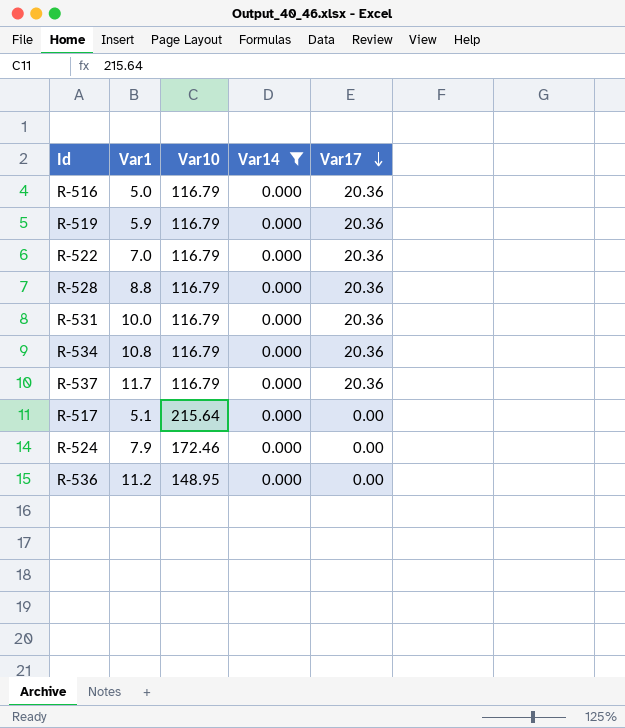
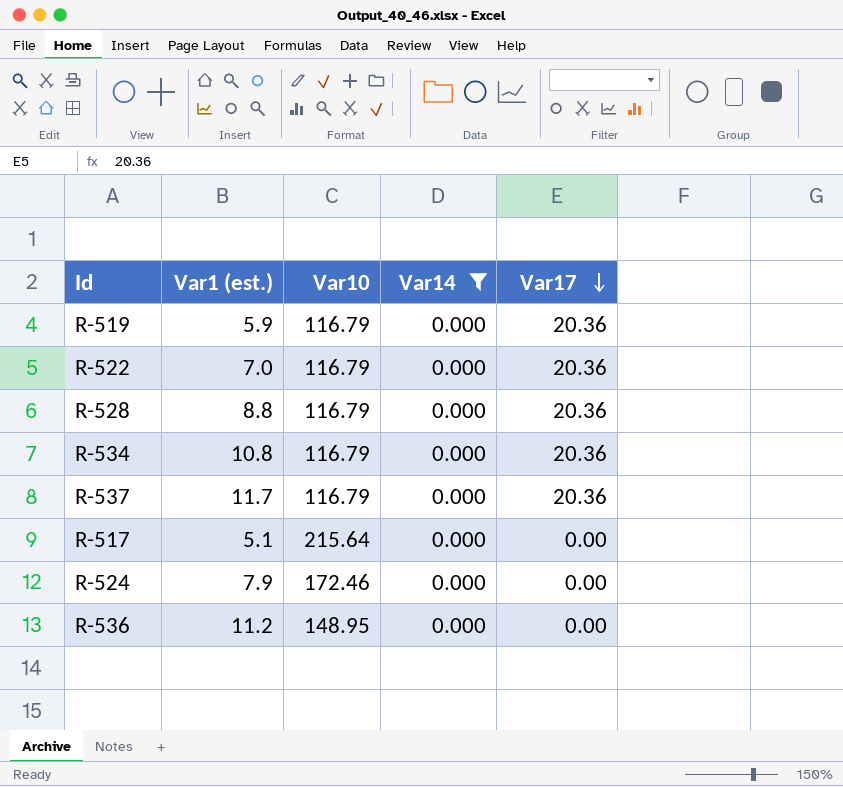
column name: Var1 -> Var1 (est.)
row R-516: 5.0 | 116.79 | 0.000 | 20.36 -> none
row R-531: 10.0 | 116.79 | 0.000 | 20.36 -> none

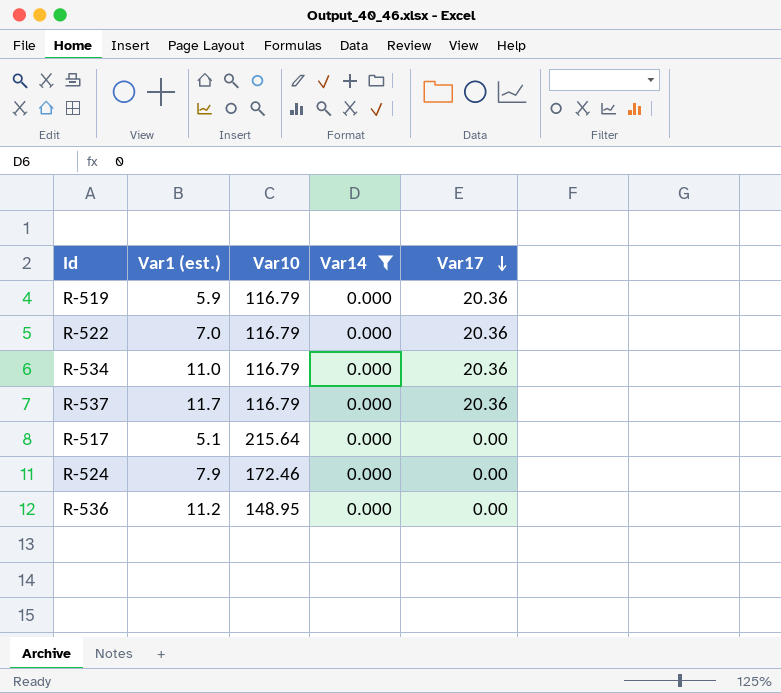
row R-528: 8.8 | 116.79 | 0.000 | 20.36 -> none
R-534 | Var1 (est.): 10.8 -> 11.0

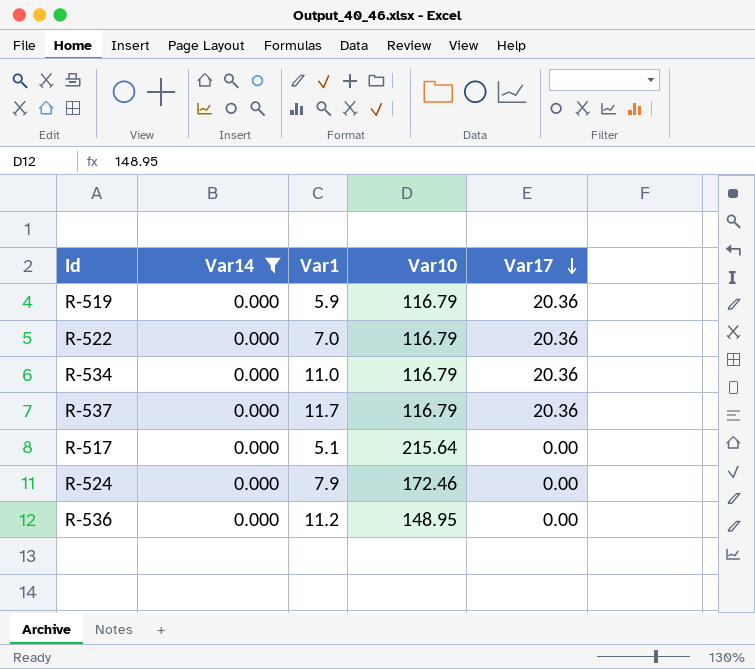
column Var14 | position: 4 -> 2
column name: Var1 (est.) -> Var1

